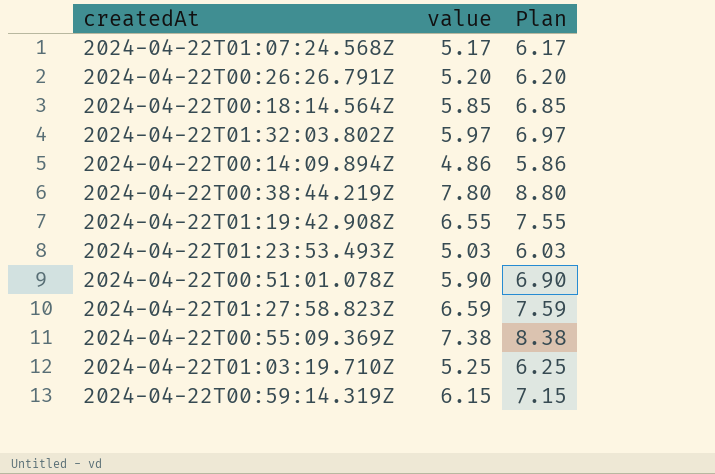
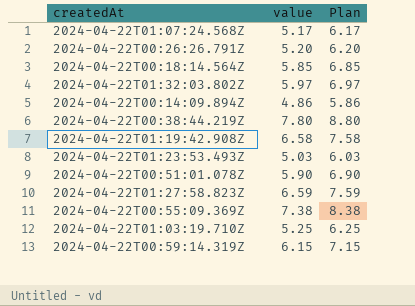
2024-04-22T01:19:42.908Z | value: 6.55 -> 6.58
2024-04-22T01:19:42.908Z | Plan: 7.55 -> 7.58

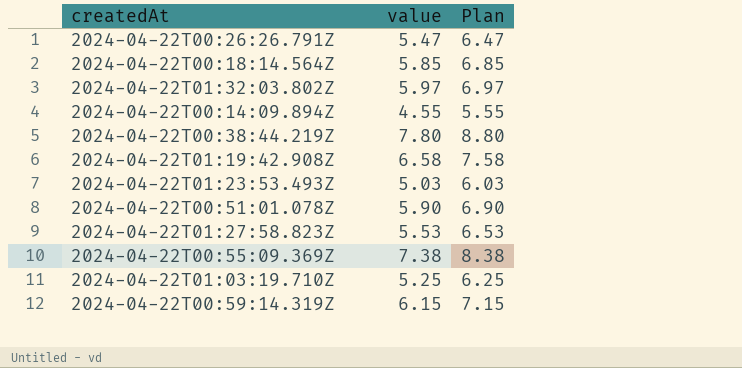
row 2024-04-22T01:07:24.568Z: 5.17 | 6.17 -> none
2024-04-22T00:26:26.791Z | value: 5.20 -> 5.47
2024-04-22T00:26:26.791Z | Plan: 6.20 -> 6.47
2024-04-22T00:14:09.894Z | value: 4.86 -> 4.55
2024-04-22T00:14:09.894Z | Plan: 5.86 -> 5.55
2024-04-22T01:27:58.823Z | value: 6.59 -> 5.53
2024-04-22T01:27:58.823Z | Plan: 7.59 -> 6.53

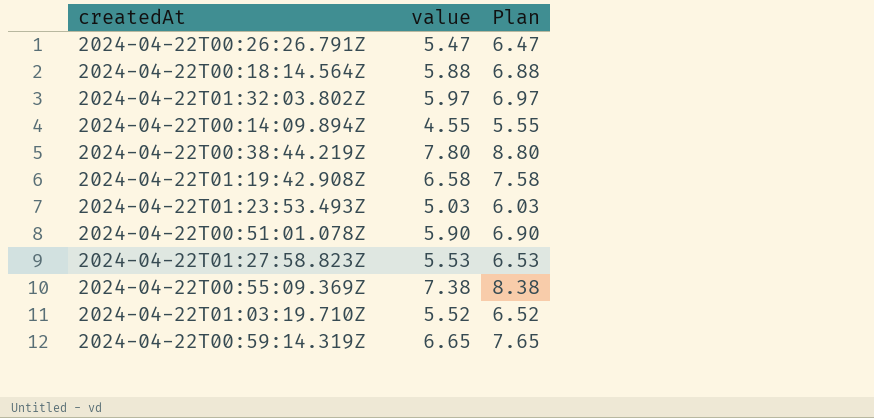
2024-04-22T00:18:14.564Z | value: 5.85 -> 5.88
2024-04-22T00:18:14.564Z | Plan: 6.85 -> 6.88
2024-04-22T01:03:19.710Z | value: 5.25 -> 5.52
2024-04-22T01:03:19.710Z | Plan: 6.25 -> 6.52
2024-04-22T00:59:14.319Z | value: 6.15 -> 6.65
2024-04-22T00:59:14.319Z | Plan: 7.15 -> 7.65

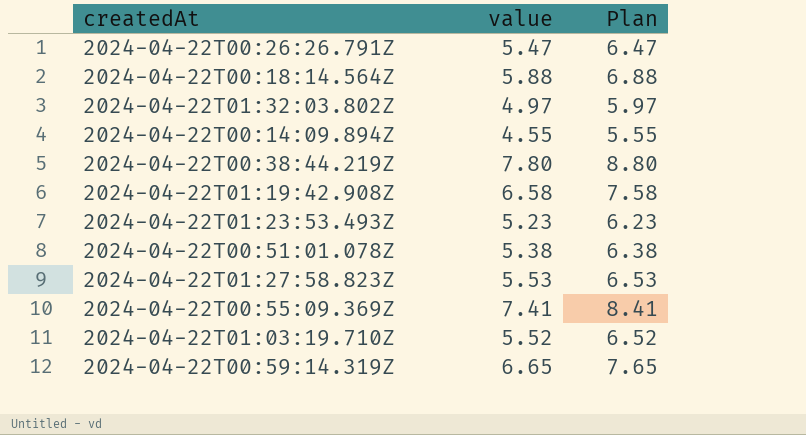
2024-04-22T01:32:03.802Z | value: 5.97 -> 4.97
2024-04-22T01:32:03.802Z | Plan: 6.97 -> 5.97
2024-04-22T01:23:53.493Z | value: 5.03 -> 5.23
2024-04-22T01:23:53.493Z | Plan: 6.03 -> 6.23
2024-04-22T00:51:01.078Z | value: 5.90 -> 5.38
2024-04-22T00:51:01.078Z | Plan: 6.90 -> 6.38
2024-04-22T00:55:09.369Z | value: 7.38 -> 7.41
2024-04-22T00:55:09.369Z | Plan: 8.38 -> 8.41

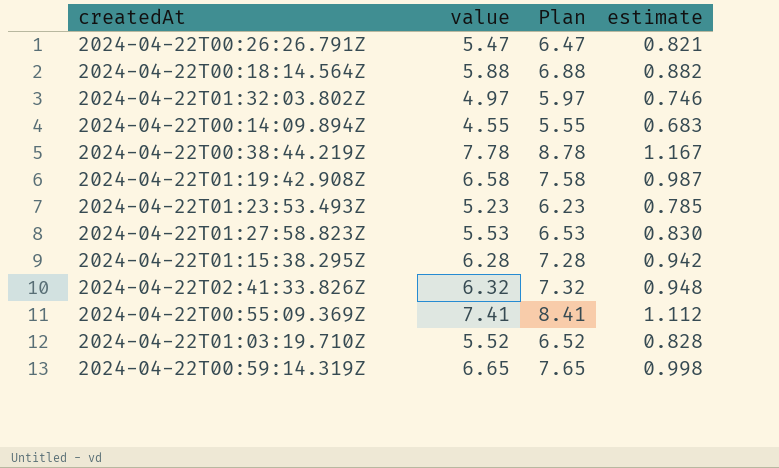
column estimate | formula: none -> [value] * 0.15
row 2024-04-22T00:51:01.078Z: 5.38 | 6.38 -> none
2024-04-22T00:38:44.219Z | value: 7.80 -> 7.78
2024-04-22T00:38:44.219Z | Plan: 8.80 -> 8.78
row 2024-04-22T01:15:38.295Z: none -> 6.28 | 7.28 | 0.942
row 2024-04-22T02:41:33.826Z: none -> 6.32 | 7.32 | 0.948

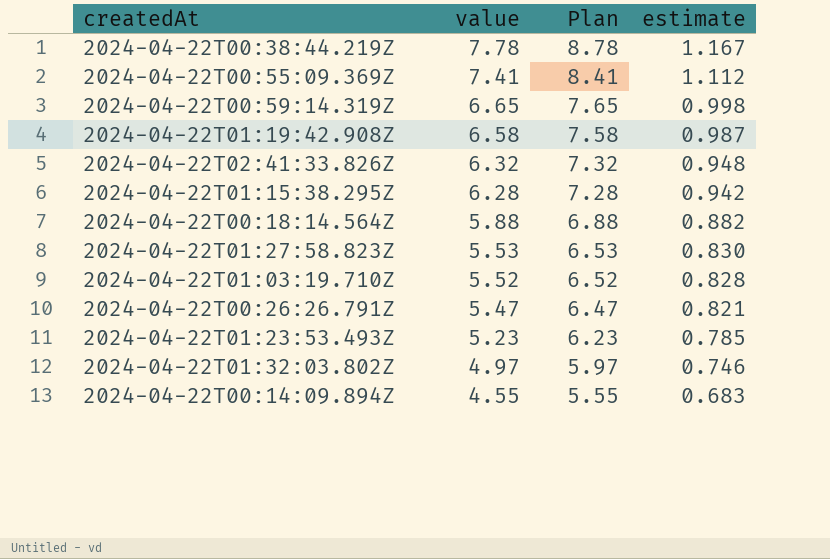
row order: none -> value descending

